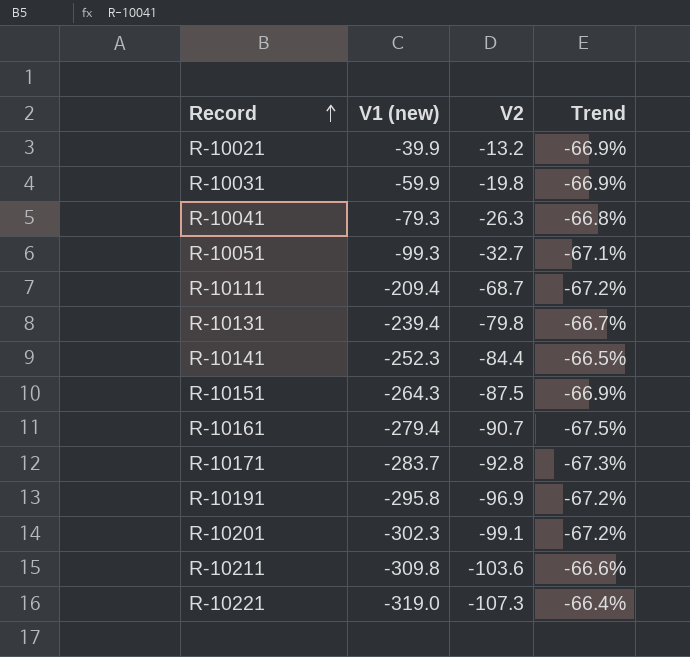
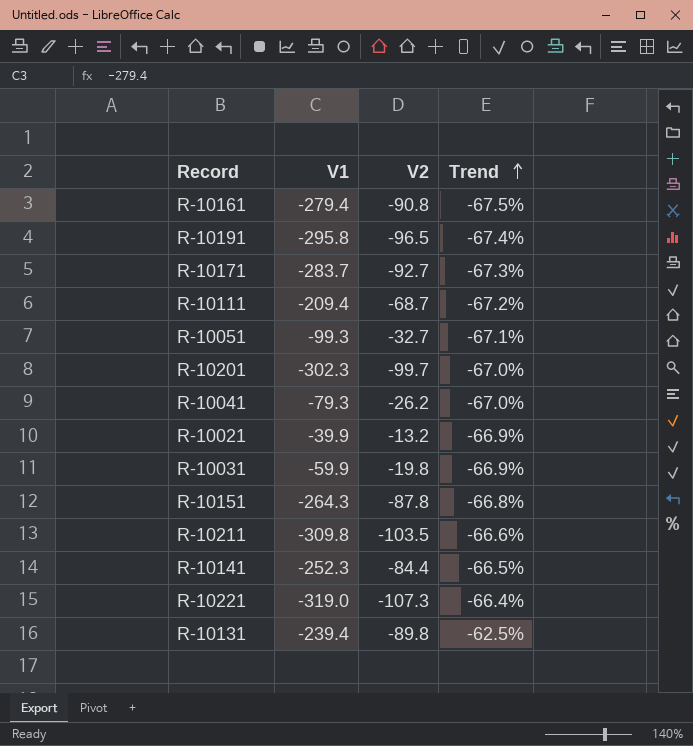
row order: Record ascending -> Trend ascending
column name: V1 (new) -> V1
R-10161 | V2: -90.7 -> -90.8
R-10191 | V2: -96.9 -> -96.5
R-10191 | Trend: -67.2% -> -67.4%
R-10171 | V2: -92.8 -> -92.7
R-10201 | V2: -99.1 -> -99.7
R-10201 | Trend: -67.2% -> -67.0%
R-10041 | V2: -26.3 -> -26.2
R-10041 | Trend: -66.8% -> -67.0%
R-10151 | V2: -87.5 -> -87.8
R-10151 | Trend: -66.9% -> -66.8%
R-10211 | V2: -103.6 -> -103.5
R-10131 | V2: -79.8 -> -89.8
R-10131 | Trend: -66.7% -> -62.5%

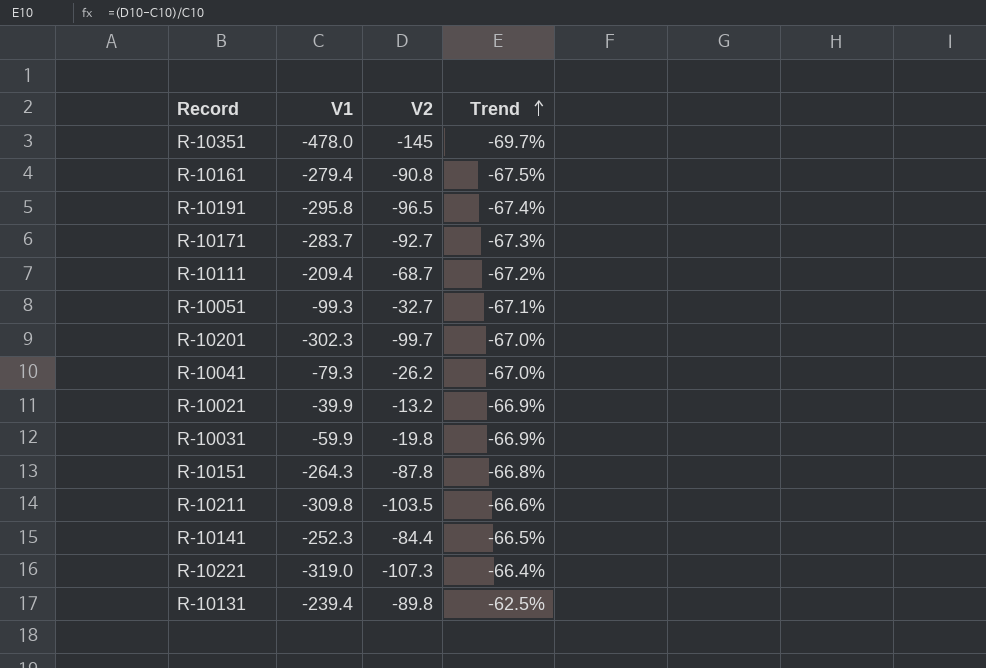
row R-10351: none -> -478.0 | -145 | -69.7%

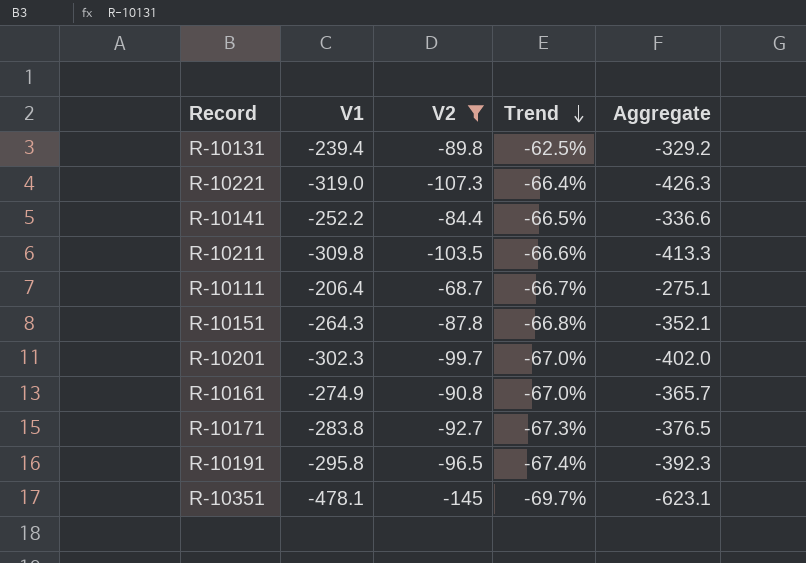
filter: none -> V2 <= -68.7
row order: Trend ascending -> Trend descending
column Aggregate | formula: none -> [V1] + [V2]
R-10141 | V1: -252.3 -> -252.2
R-10111 | V1: -209.4 -> -206.4
R-10111 | Trend: -67.2% -> -66.7%
R-10161 | V1: -279.4 -> -274.9
R-10161 | Trend: -67.5% -> -67.0%
R-10171 | V1: -283.7 -> -283.8
R-10351 | V1: -478.0 -> -478.1

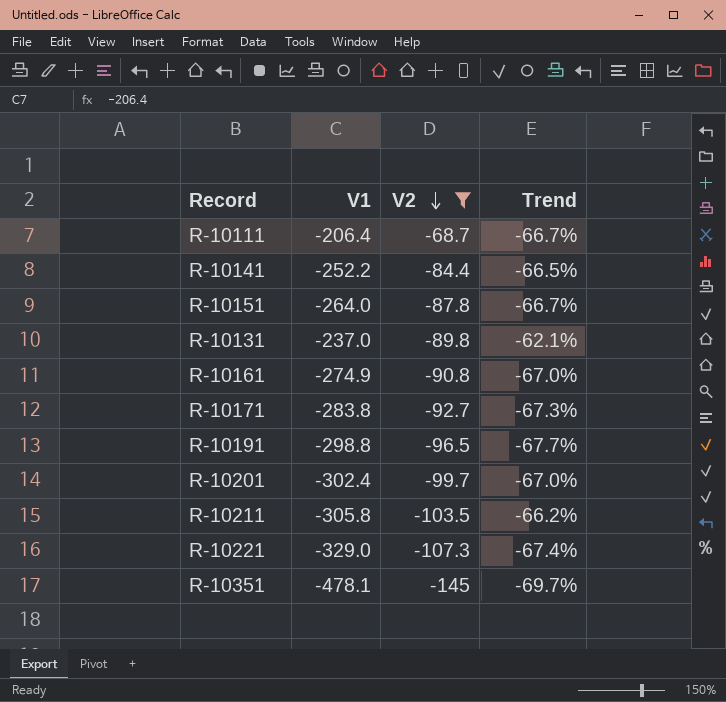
row order: Trend descending -> V2 descending
column Aggregate | formula: [V1] + [V2] -> none
R-10151 | V1: -264.3 -> -264.0
R-10151 | Trend: -66.8% -> -66.7%
R-10131 | V1: -239.4 -> -237.0
R-10131 | Trend: -62.5% -> -62.1%
R-10191 | V1: -295.8 -> -298.8
R-10191 | Trend: -67.4% -> -67.7%
R-10201 | V1: -302.3 -> -302.4
R-10211 | V1: -309.8 -> -305.8
R-10211 | Trend: -66.6% -> -66.2%
R-10221 | V1: -319.0 -> -329.0
R-10221 | Trend: -66.4% -> -67.4%

